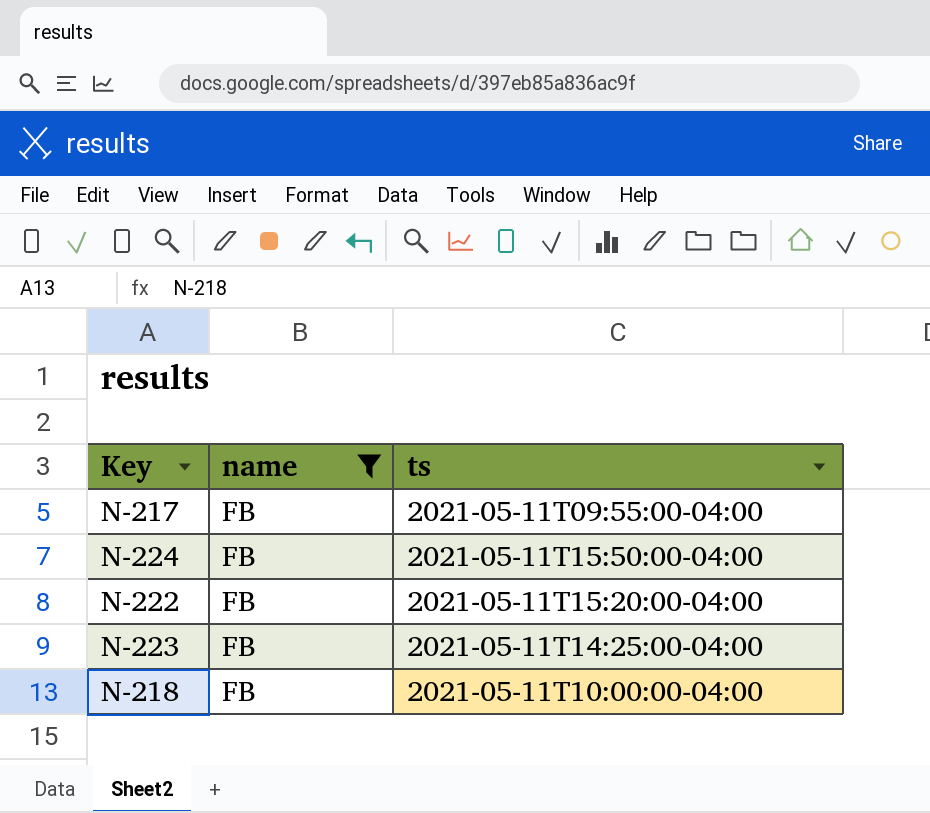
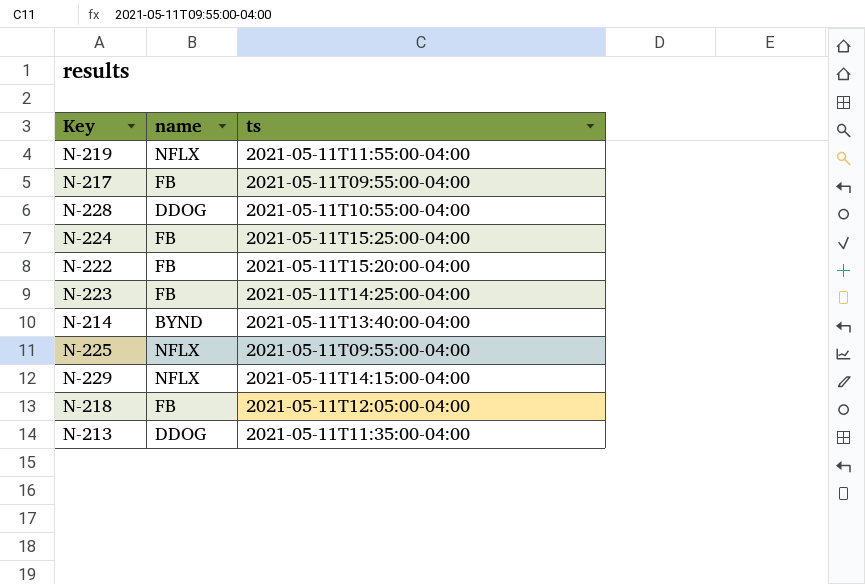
filter: name = FB -> none
N-224 | ts: 2021-05-11T15:50:00-04:00 -> 2021-05-11T15:25:00-04:00
N-218 | ts: 2021-05-11T10:00:00-04:00 -> 2021-05-11T12:05:00-04:00

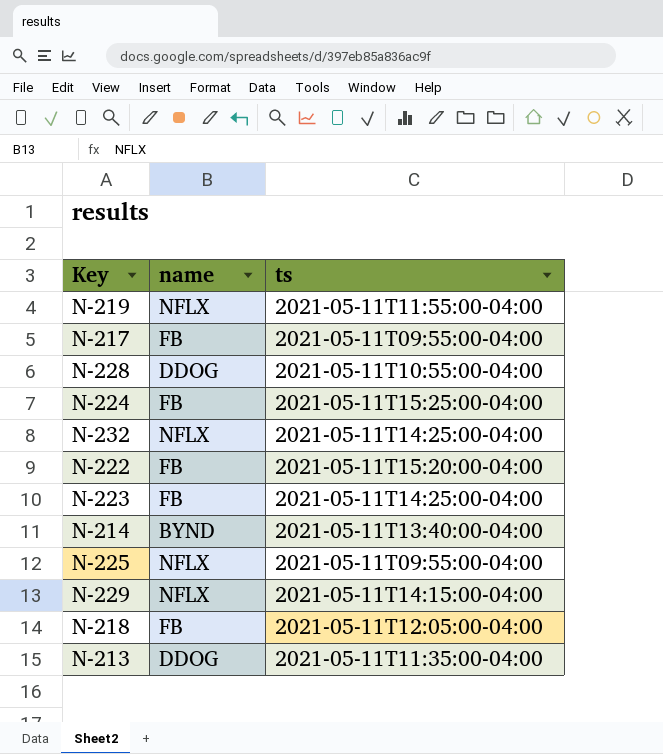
row N-232: none -> NFLX | 2021-05-11T14:25:00-04:00

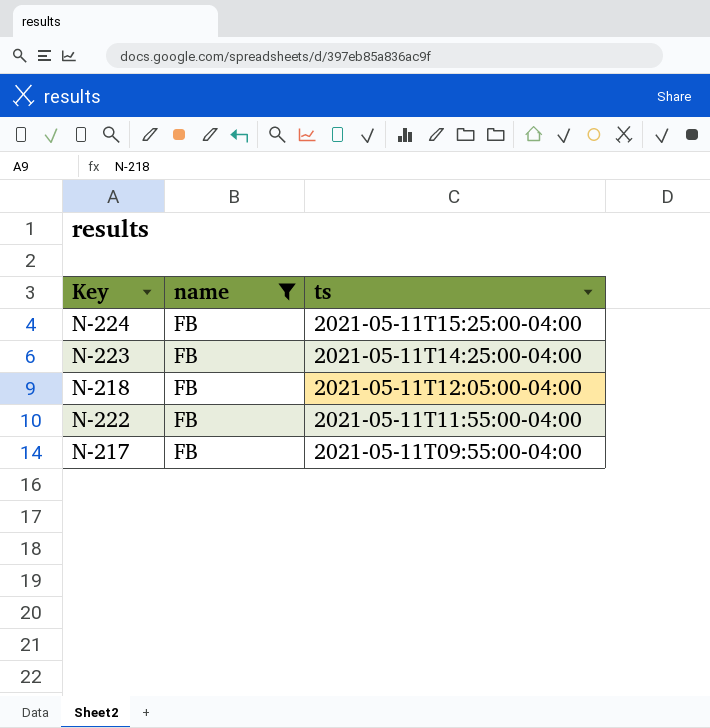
filter: none -> name = FB
row order: none -> ts descending
N-222 | ts: 2021-05-11T15:20:00-04:00 -> 2021-05-11T11:55:00-04:00

